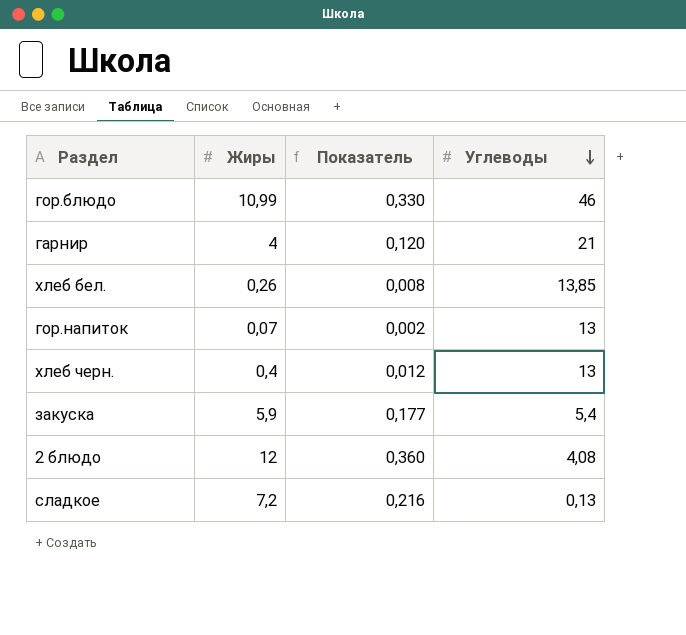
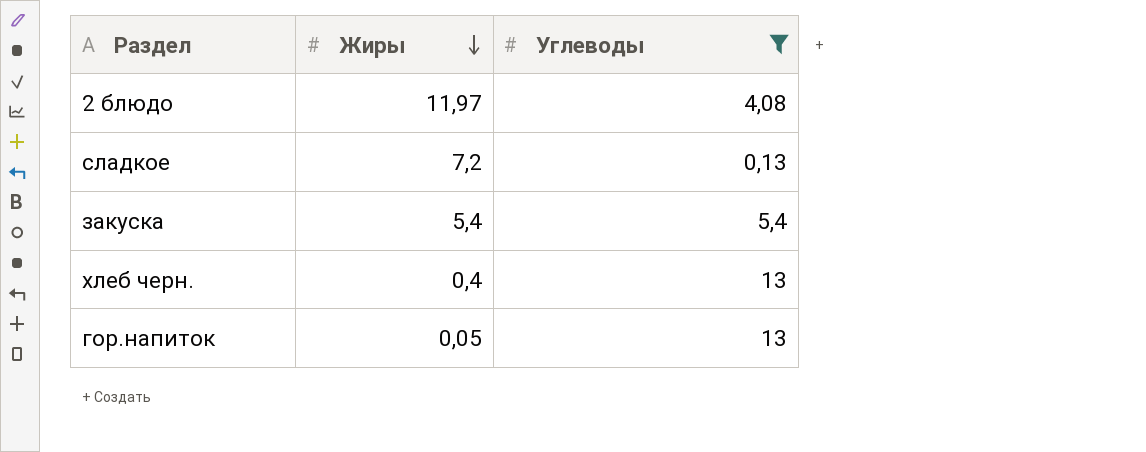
filter: none -> Углеводы <= 13
row order: Углеводы descending -> Жиры descending
column Показатель | formula: [Жиры] * 0,03 -> none
2 блюдо | Жиры: 12 -> 11,97
закуска | Жиры: 5,9 -> 5,4
гор.напиток | Жиры: 0,07 -> 0,05

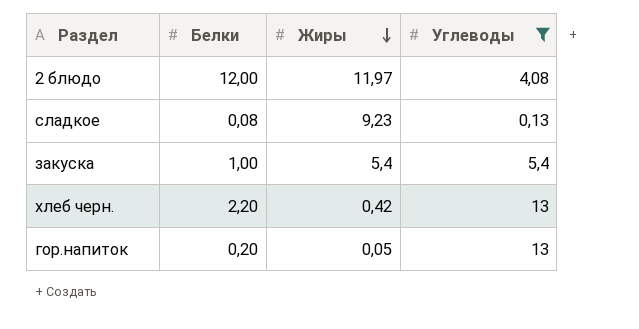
column Белки | position: none -> 2
сладкое | Жиры: 7,2 -> 9,23
хлеб черн. | Жиры: 0,4 -> 0,42

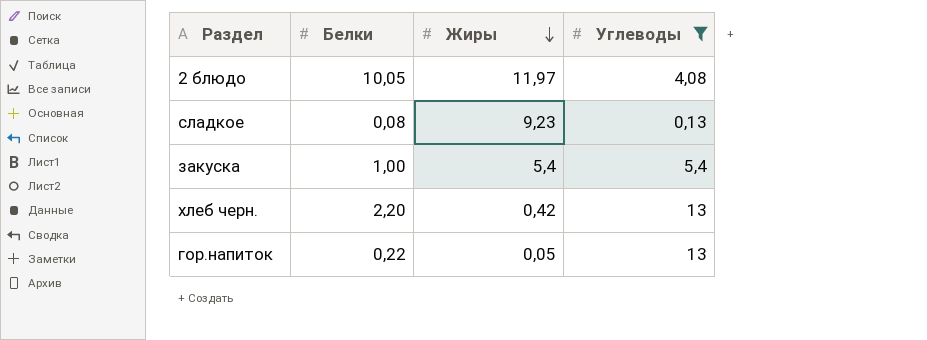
2 блюдо | Белки: 12,00 -> 10,05
гор.напиток | Белки: 0,20 -> 0,22

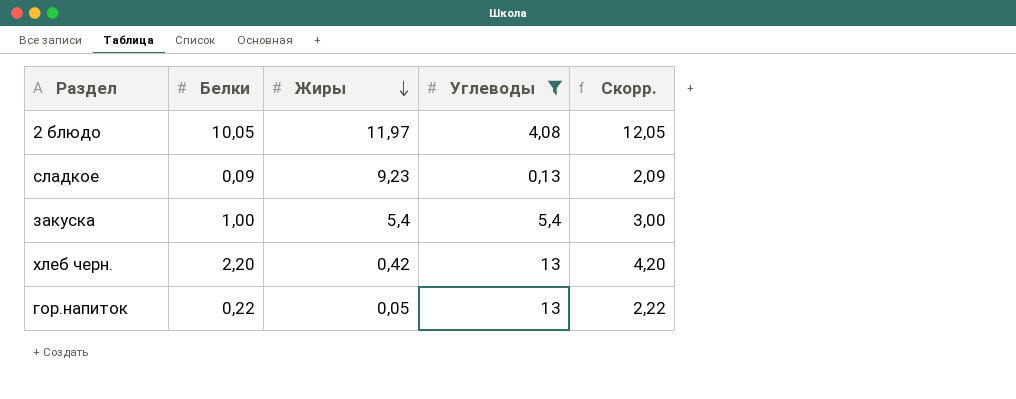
column Скорр. | formula: none -> [Белки] + 2
сладкое | Белки: 0,08 -> 0,09

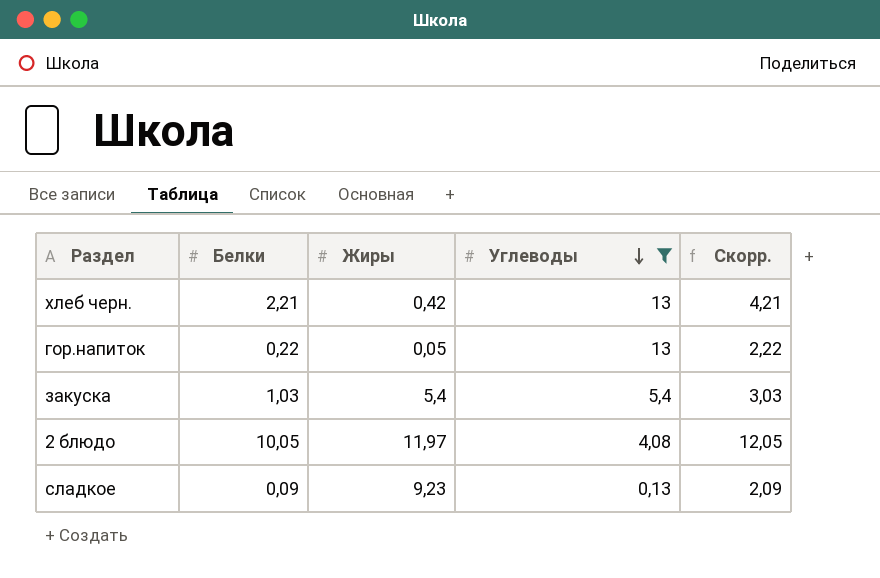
row order: Жиры descending -> Углеводы descending
хлеб черн. | Белки: 2,20 -> 2,21
хлеб черн. | Скорр.: 4,20 -> 4,21
закуска | Белки: 1,00 -> 1,03
закуска | Скорр.: 3,00 -> 3,03

